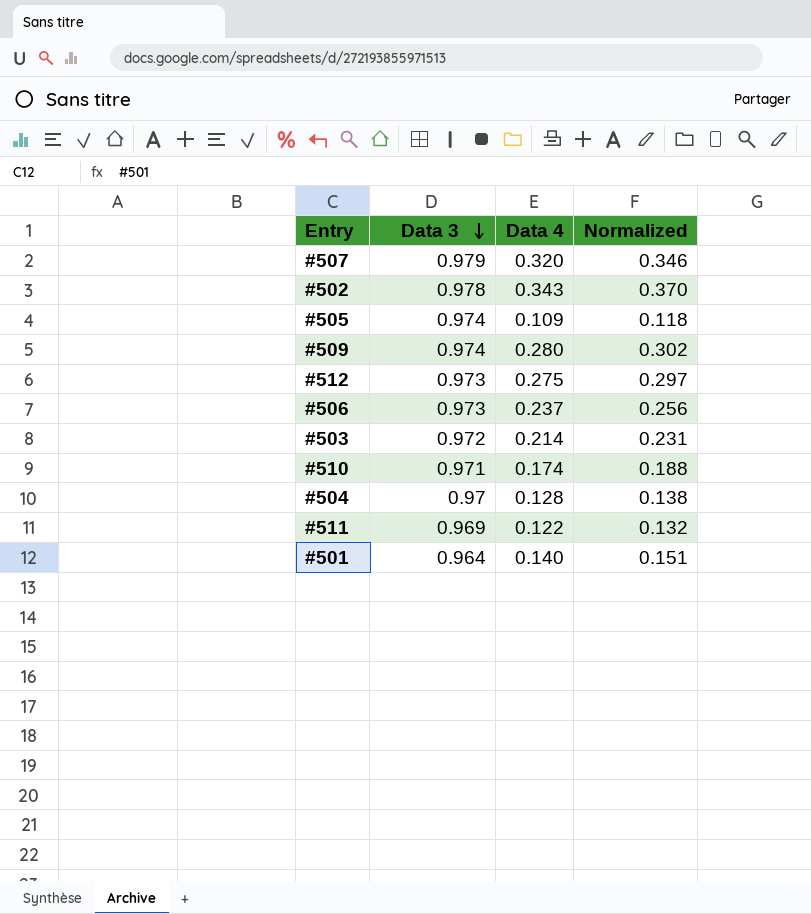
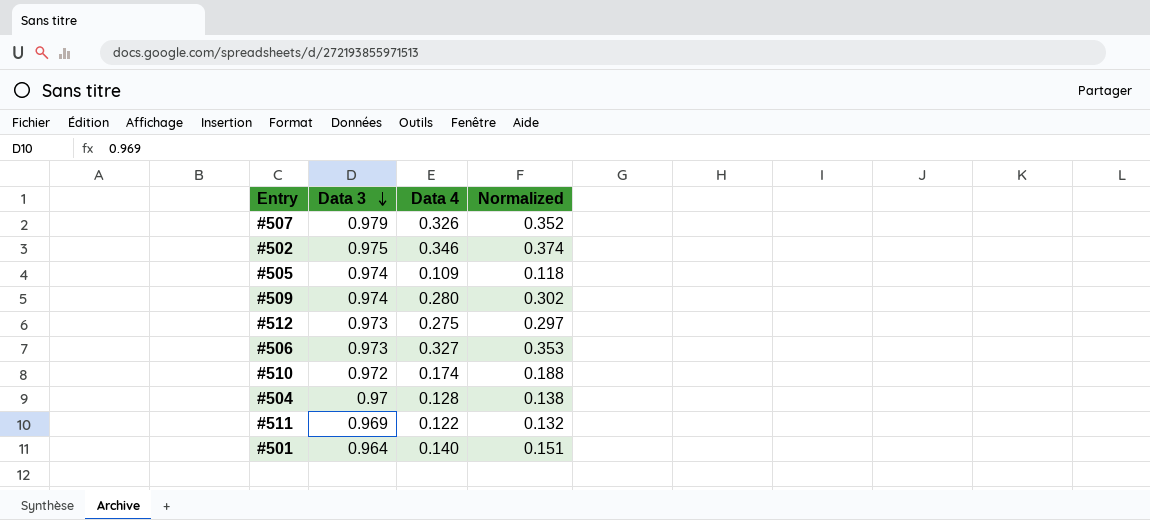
row #503: 0.972 | 0.214 | 0.231 -> none
#507 | Data 4: 0.320 -> 0.326
#507 | Normalized: 0.346 -> 0.352
#502 | Data 3: 0.978 -> 0.975
#502 | Data 4: 0.343 -> 0.346
#502 | Normalized: 0.370 -> 0.374
#506 | Data 4: 0.237 -> 0.327
#506 | Normalized: 0.256 -> 0.353
#510 | Data 3: 0.971 -> 0.972

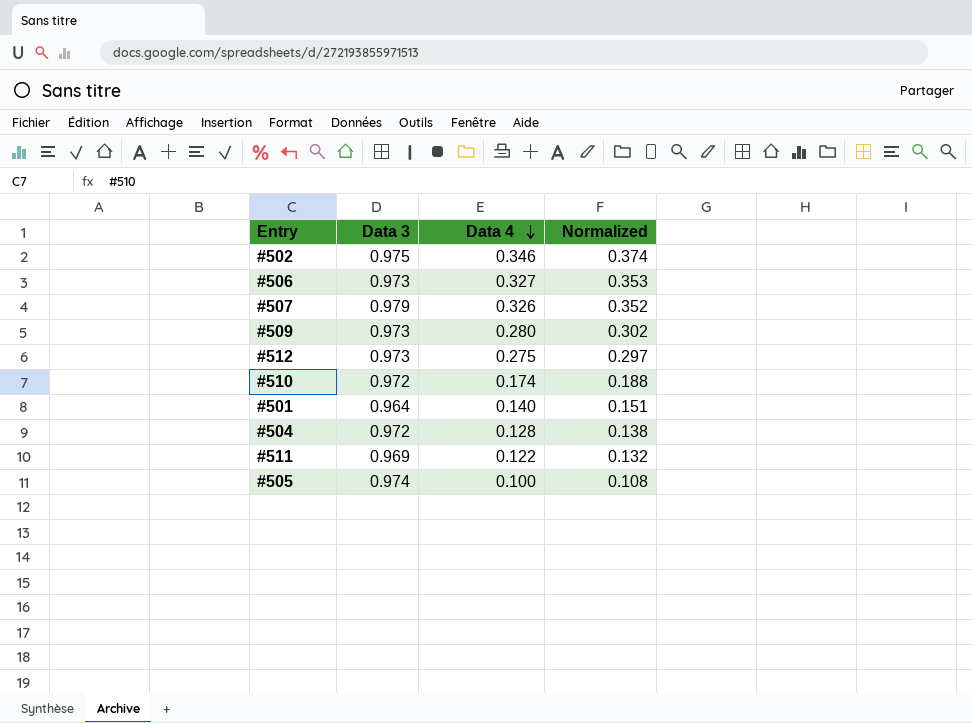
row order: Data 3 descending -> Data 4 descending
#509 | Data 3: 0.974 -> 0.973
#504 | Data 3: 0.97 -> 0.972
#505 | Data 4: 0.109 -> 0.100
#505 | Normalized: 0.118 -> 0.108

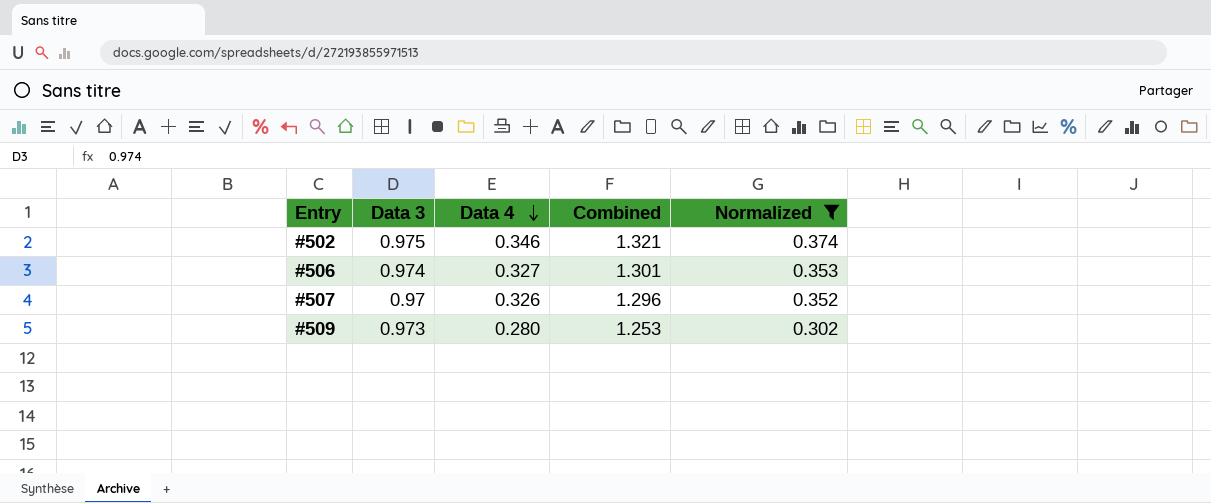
filter: none -> Normalized >= 0.302
column Combined | formula: none -> [Data 3] + [Data 4]
#506 | Data 3: 0.973 -> 0.974
#507 | Data 3: 0.979 -> 0.97

